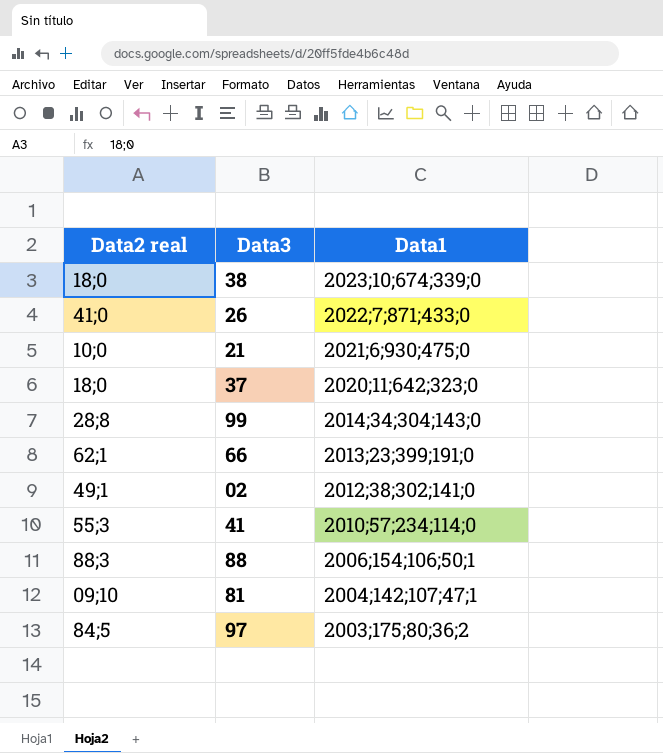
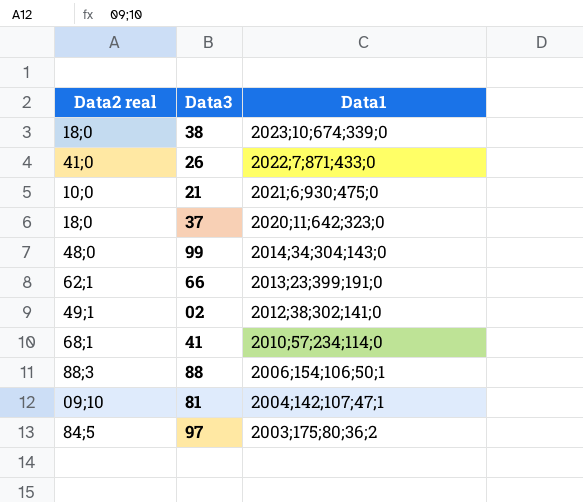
99 | Data2 real: 28;8 -> 48;0
41 | Data2 real: 55;3 -> 68;1

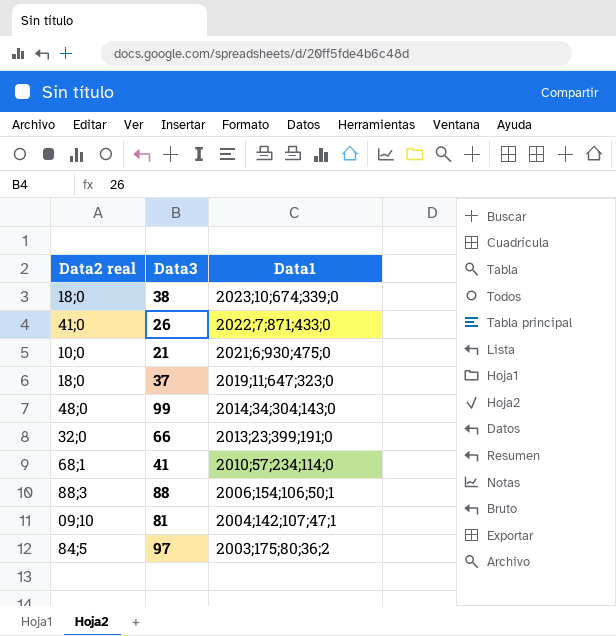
row 02: 49;1 | 2012;38;302;141;0 -> none
37 | Data1: 2020;11;642;323;0 -> 2019;11;647;323;0
66 | Data2 real: 62;1 -> 32;0

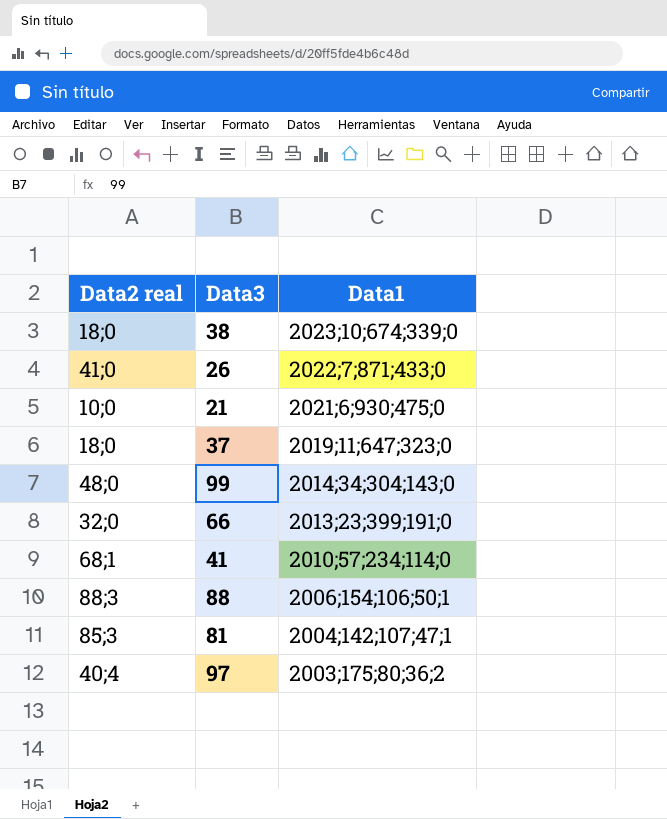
81 | Data2 real: 09;10 -> 85;3
97 | Data2 real: 84;5 -> 40;4

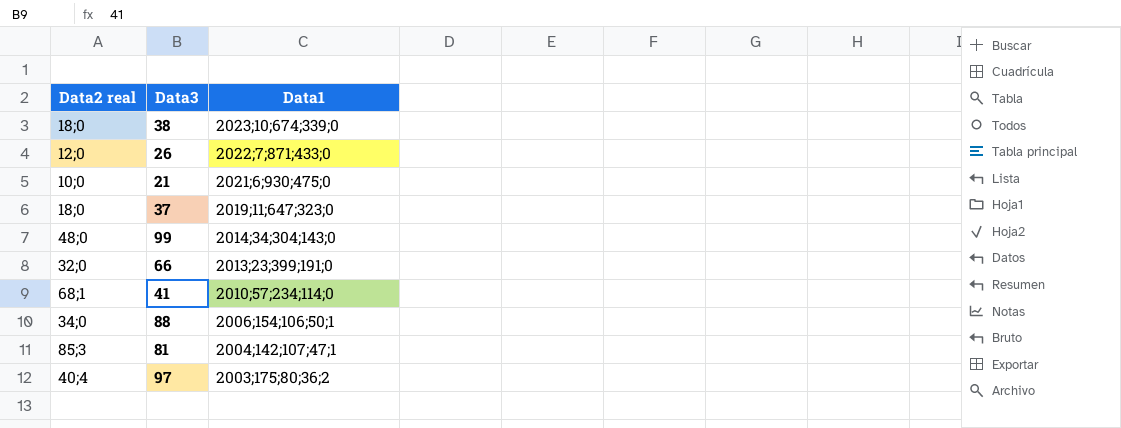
26 | Data2 real: 41;0 -> 12;0
88 | Data2 real: 88;3 -> 34;0

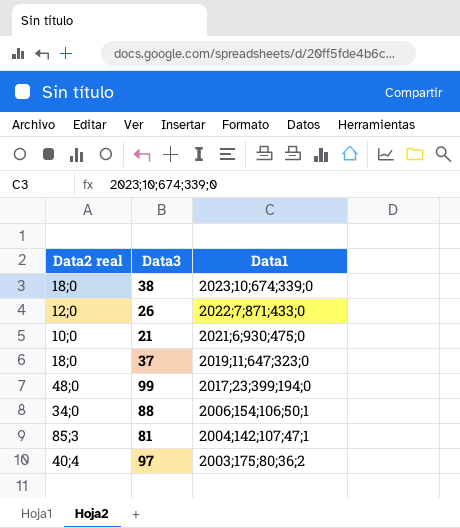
row 66: 32;0 | 2013;23;399;191;0 -> none
row 41: 68;1 | 2010;57;234;114;0 -> none
99 | Data1: 2014;34;304;143;0 -> 2017;23;399;194;0

